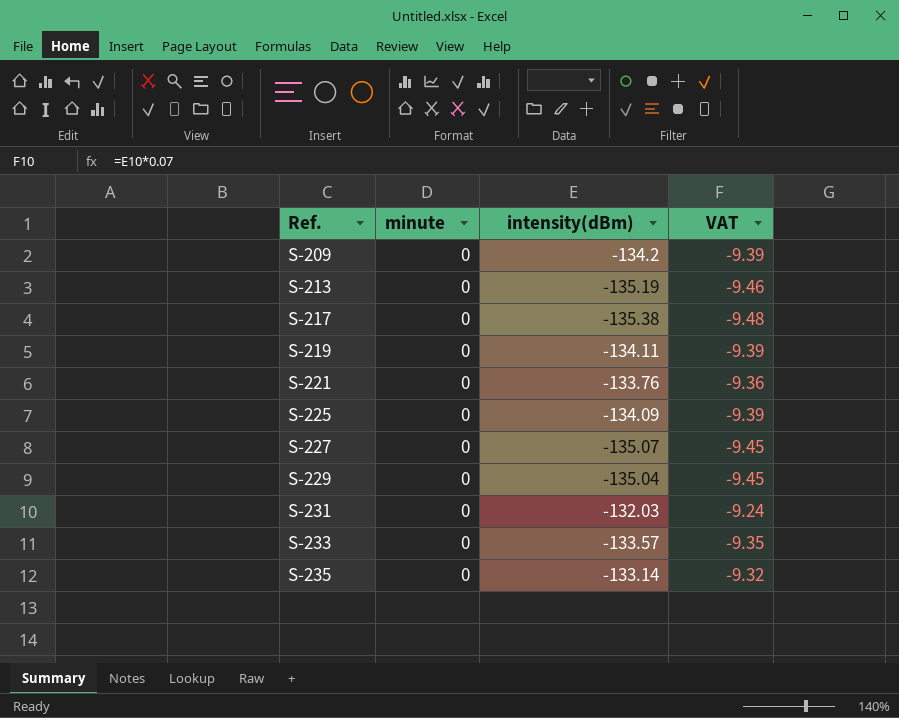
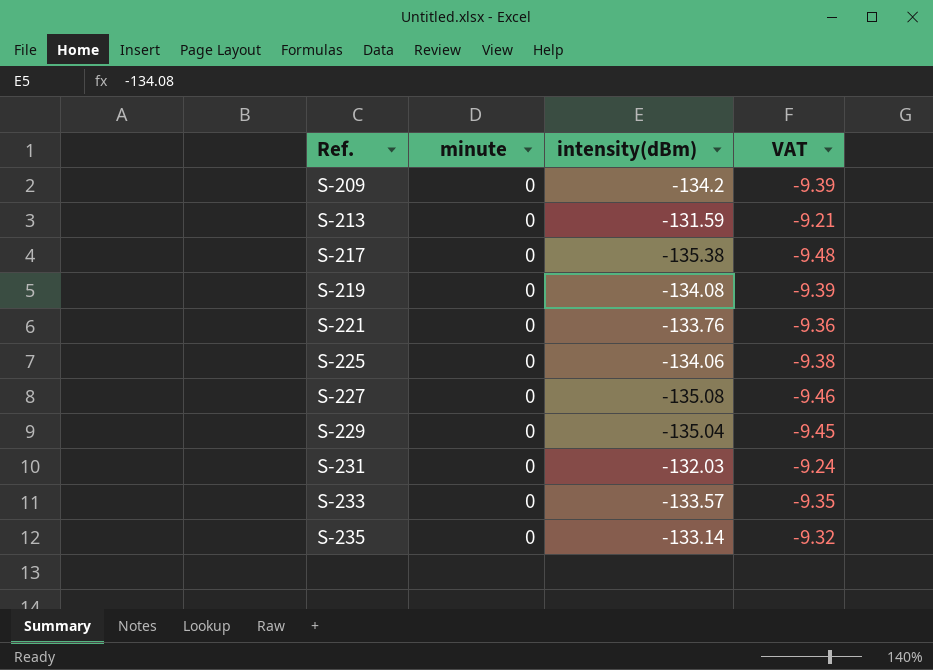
S-213 | intensity(dBm): -135.19 -> -131.59
S-213 | VAT: -9.46 -> -9.21
S-219 | intensity(dBm): -134.11 -> -134.08
S-225 | intensity(dBm): -134.09 -> -134.06
S-225 | VAT: -9.39 -> -9.38
S-227 | intensity(dBm): -135.07 -> -135.08
S-227 | VAT: -9.45 -> -9.46

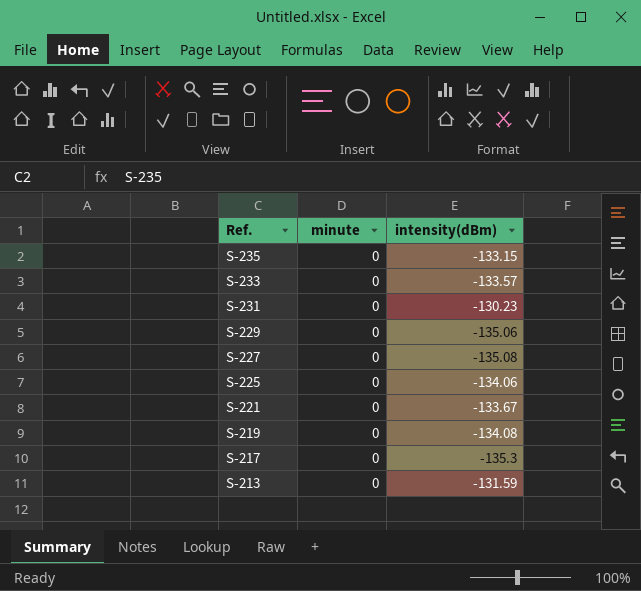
row order: Ref. ascending -> Ref. descending
column VAT | formula: [intensity(dBm)] * 0.07 -> none
row S-209: 0 | -134.2 | -9.39 -> none
S-235 | intensity(dBm): -133.14 -> -133.15
S-231 | intensity(dBm): -132.03 -> -130.23
S-229 | intensity(dBm): -135.04 -> -135.06
S-221 | intensity(dBm): -133.76 -> -133.67
S-217 | intensity(dBm): -135.38 -> -135.3

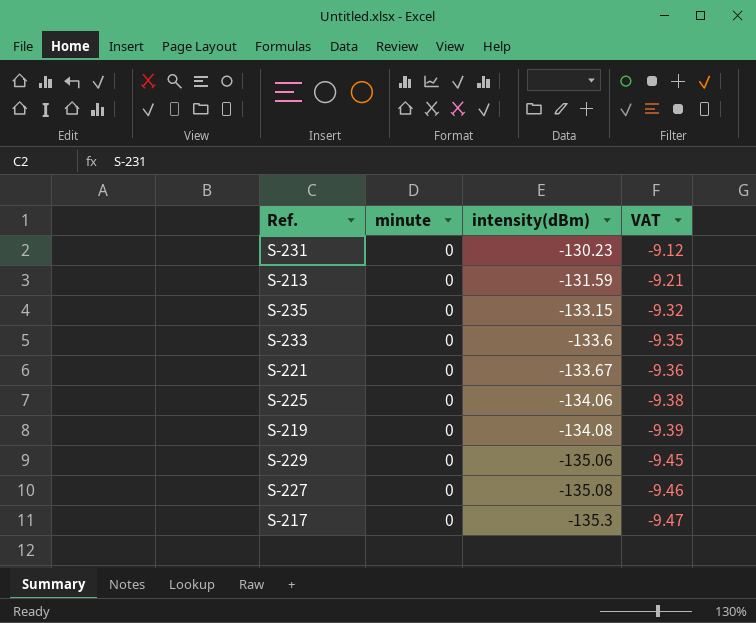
row order: Ref. descending -> intensity(dBm) descending
column VAT | formula: none -> [intensity(dBm)] * 0.07
S-233 | intensity(dBm): -133.57 -> -133.6

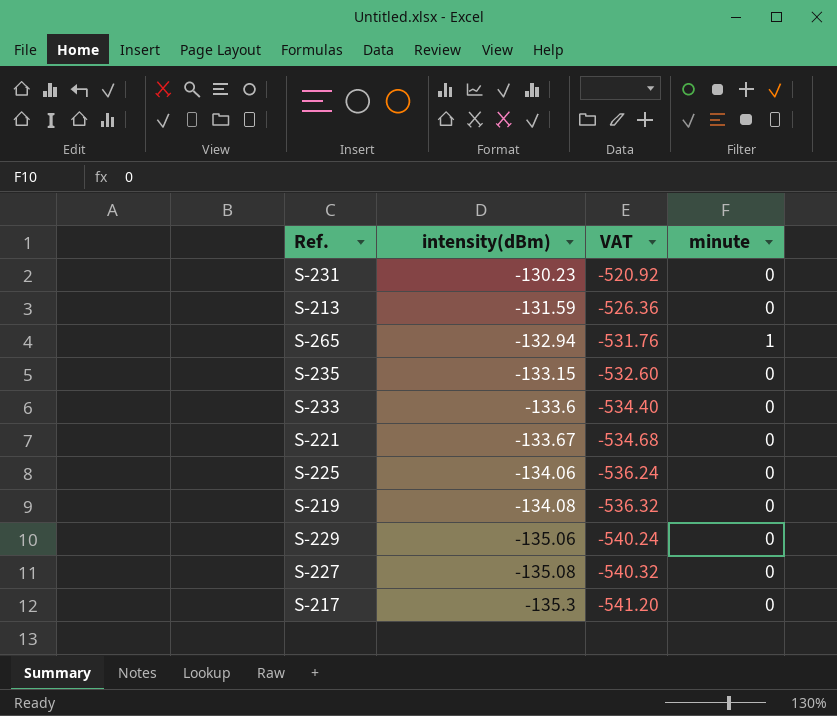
column VAT | formula: [intensity(dBm)] * 0.07 -> [intensity(dBm)] * 4
column minute | position: 2 -> 4
row S-265: none -> -132.94 | -531.76 | 1

